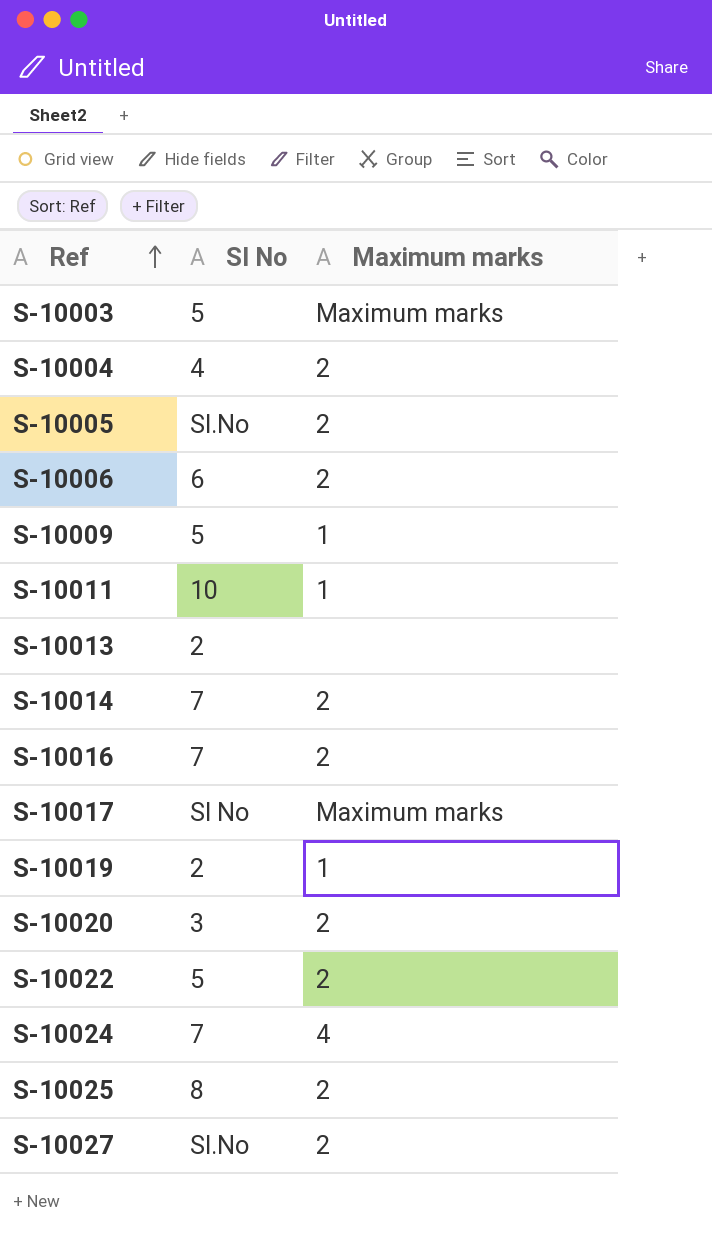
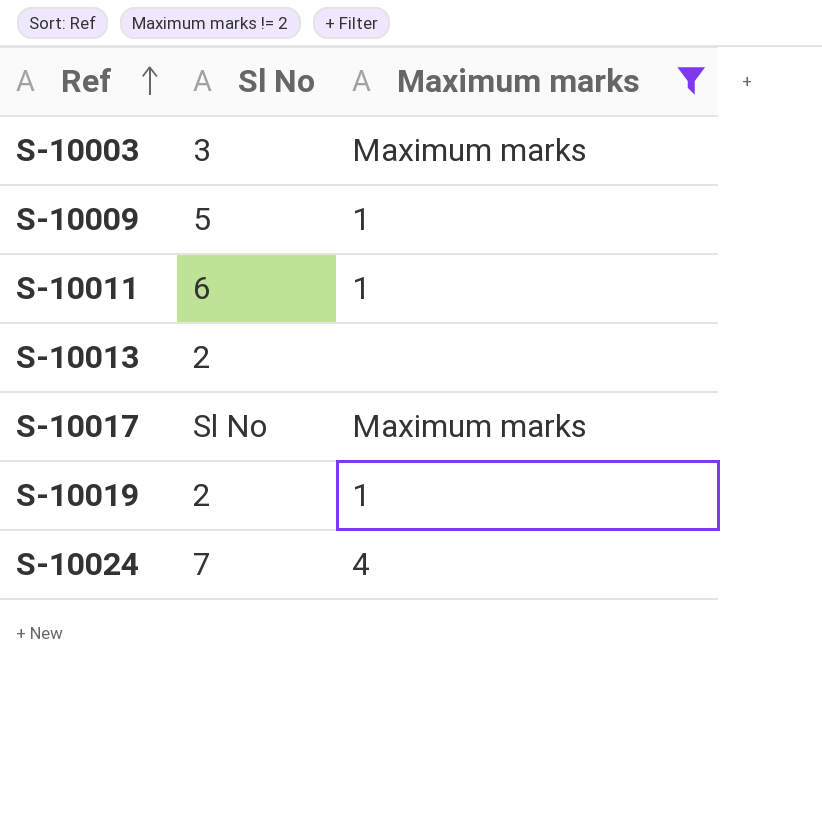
filter: none -> Maximum marks != 2
S-10003 | Sl No: 5 -> 3
S-10011 | Sl No: 10 -> 6

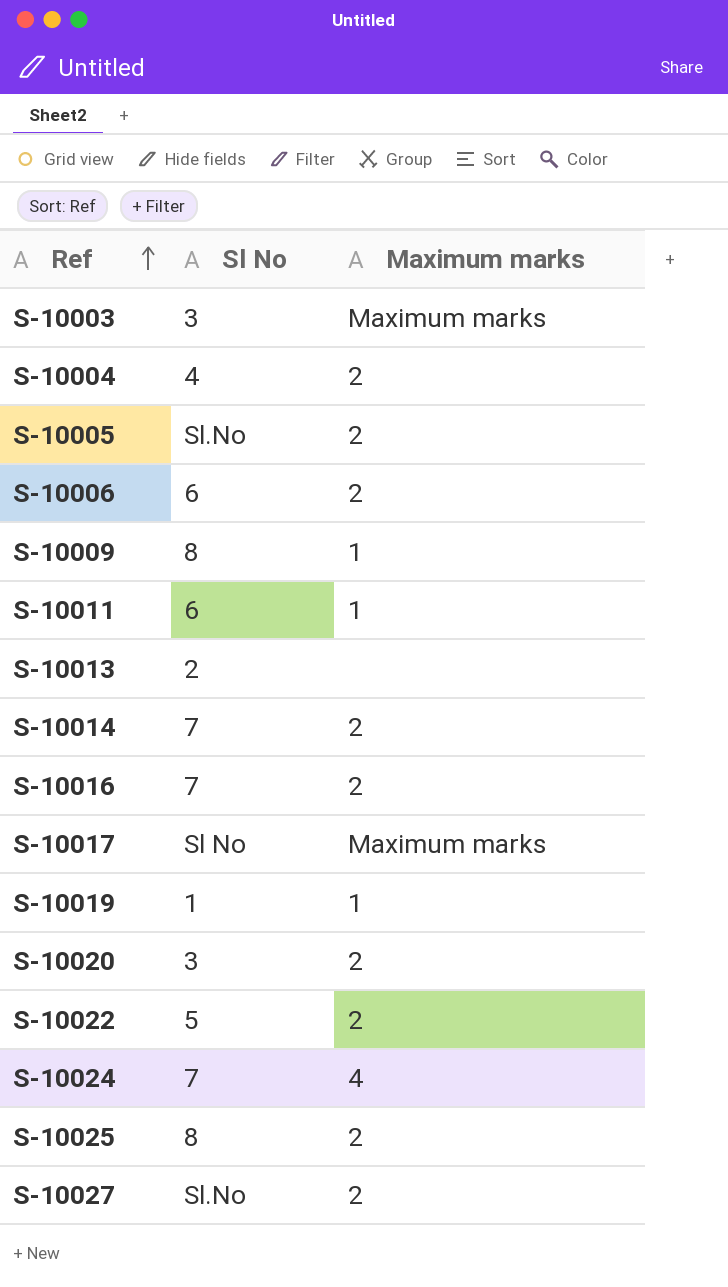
filter: Maximum marks != 2 -> none
S-10009 | Sl No: 5 -> 8
S-10019 | Sl No: 2 -> 1

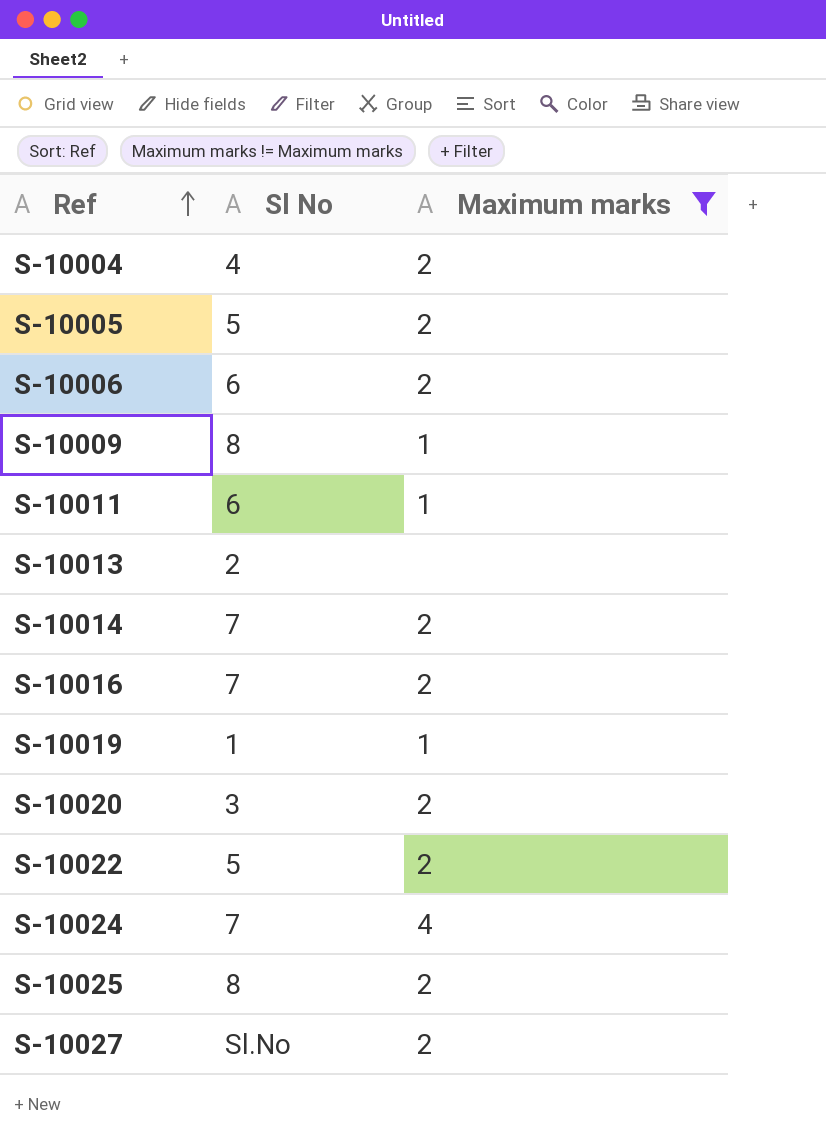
filter: none -> Maximum marks != Maximum marks
S-10005 | Sl No: Sl.No -> 5

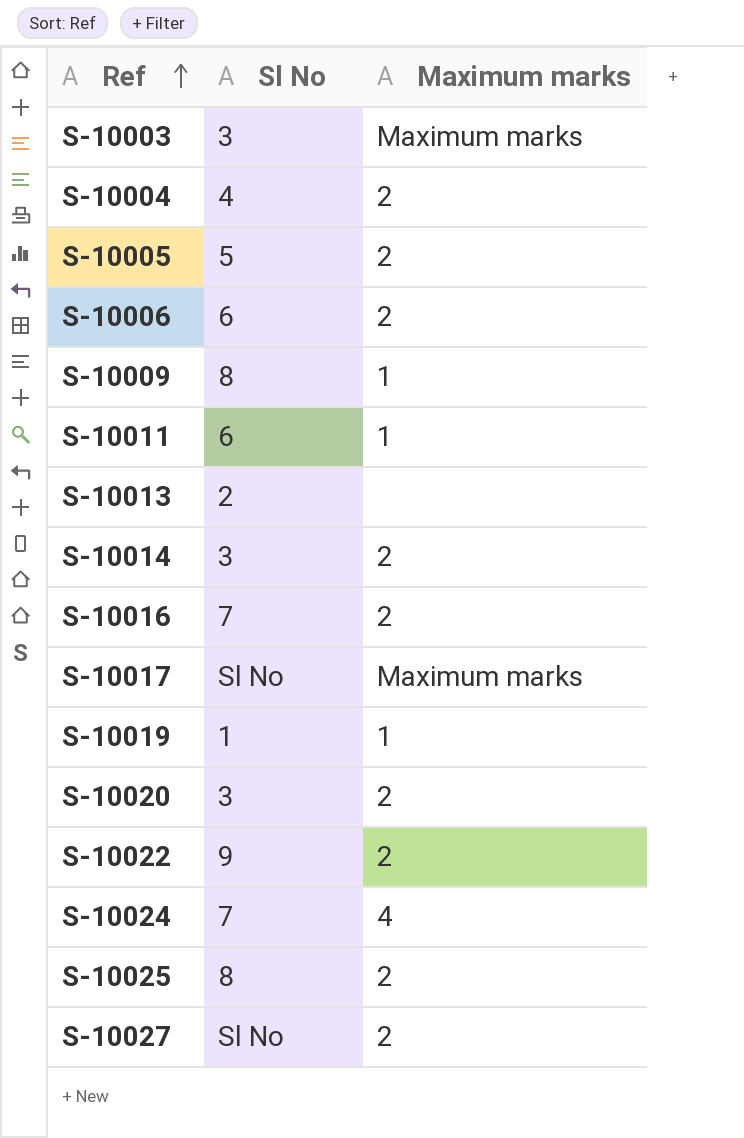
filter: Maximum marks != Maximum marks -> none
S-10014 | Sl No: 7 -> 3
S-10022 | Sl No: 5 -> 9
S-10027 | Sl No: Sl.No -> Sl No

